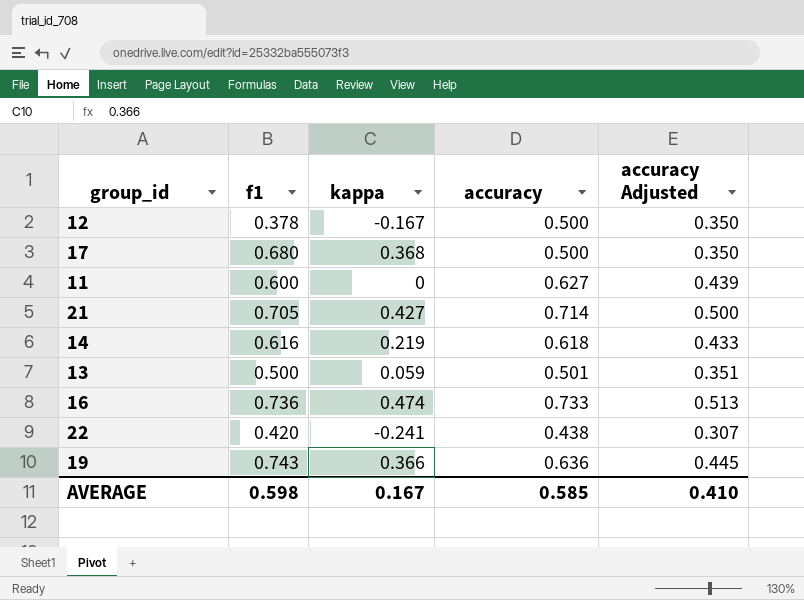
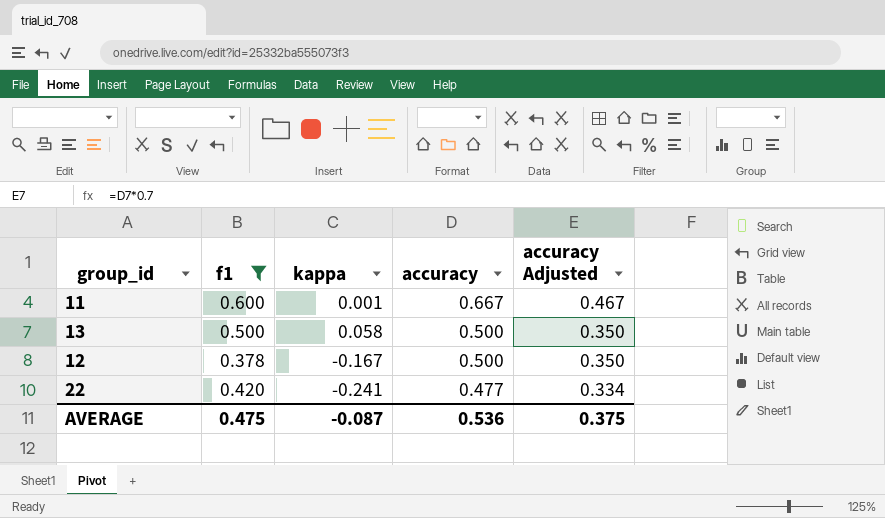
filter: none -> f1 <= 0.600
row order: none -> accuracy descending
11 | kappa: 0 -> 0.001
11 | accuracy: 0.627 -> 0.667
11 | accuracy Adjusted: 0.439 -> 0.467
13 | kappa: 0.059 -> 0.058
13 | accuracy: 0.501 -> 0.500
13 | accuracy Adjusted: 0.351 -> 0.350
22 | accuracy: 0.438 -> 0.477
22 | accuracy Adjusted: 0.307 -> 0.334
AVERAGE | f1: 0.598 -> 0.475
AVERAGE | kappa: 0.167 -> -0.087
AVERAGE | accuracy: 0.585 -> 0.536
AVERAGE | accuracy Adjusted: 0.410 -> 0.375

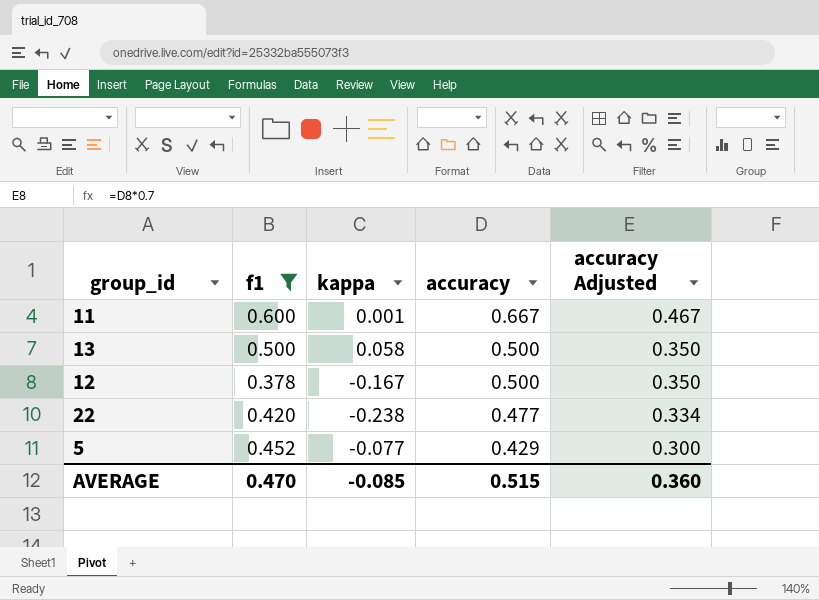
22 | kappa: -0.241 -> -0.238
row 5: none -> 0.452 | -0.077 | 0.429 | 0.300
AVERAGE | f1: 0.475 -> 0.470
AVERAGE | kappa: -0.087 -> -0.085
AVERAGE | accuracy: 0.536 -> 0.515
AVERAGE | accuracy Adjusted: 0.375 -> 0.360

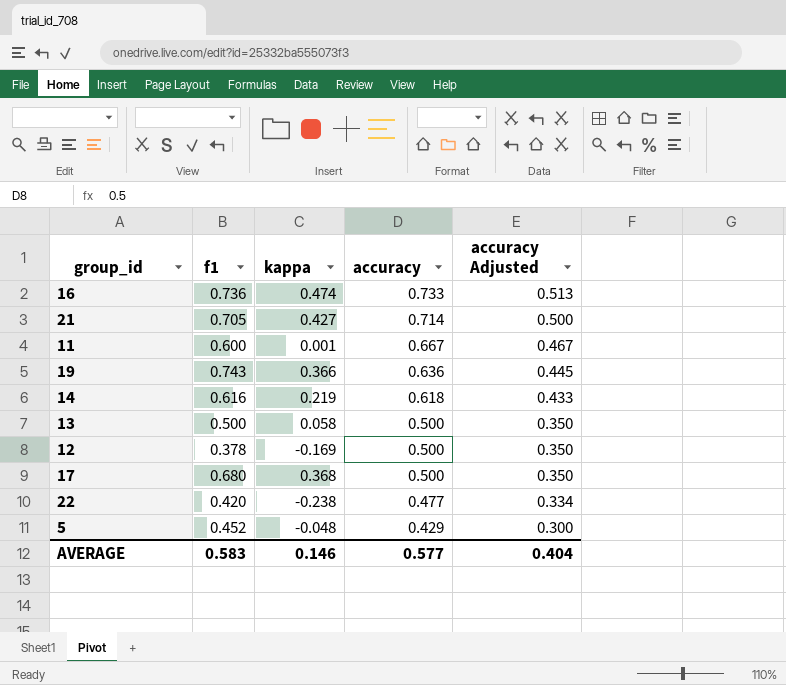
filter: f1 <= 0.600 -> none
12 | kappa: -0.167 -> -0.169
5 | kappa: -0.077 -> -0.048
AVERAGE | f1: 0.470 -> 0.583
AVERAGE | kappa: -0.085 -> 0.146
AVERAGE | accuracy: 0.515 -> 0.577
AVERAGE | accuracy Adjusted: 0.360 -> 0.404

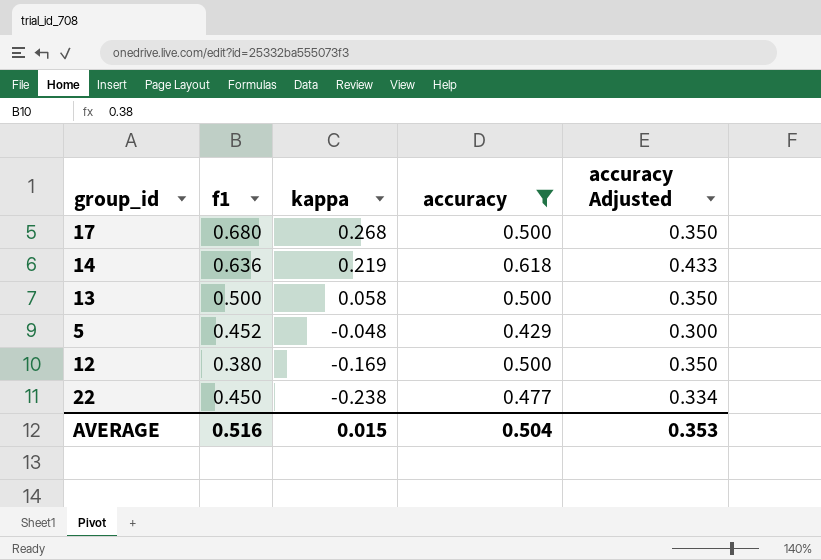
filter: none -> accuracy <= 0.618
row order: accuracy descending -> kappa descending
17 | kappa: 0.368 -> 0.268
14 | f1: 0.616 -> 0.636
12 | f1: 0.378 -> 0.380
22 | f1: 0.420 -> 0.450
AVERAGE | f1: 0.583 -> 0.516
AVERAGE | kappa: 0.146 -> 0.015
AVERAGE | accuracy: 0.577 -> 0.504
AVERAGE | accuracy Adjusted: 0.404 -> 0.353

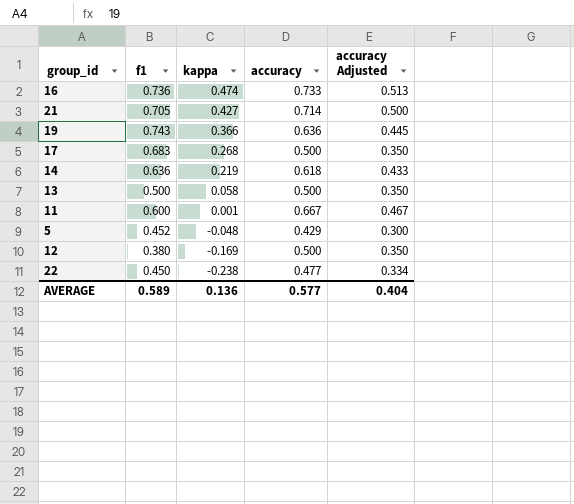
filter: accuracy <= 0.618 -> none
17 | f1: 0.680 -> 0.683
AVERAGE | f1: 0.516 -> 0.589
AVERAGE | kappa: 0.015 -> 0.136
AVERAGE | accuracy: 0.504 -> 0.577
AVERAGE | accuracy Adjusted: 0.353 -> 0.404

